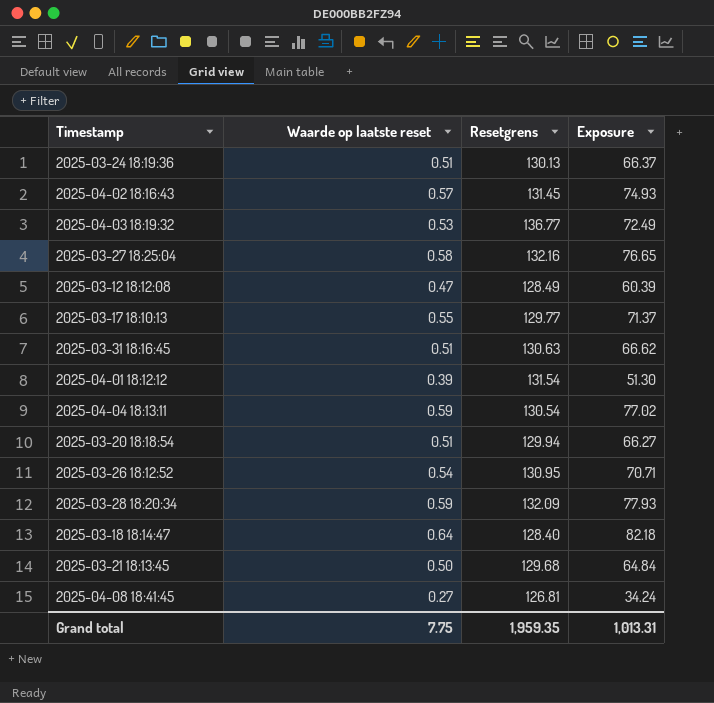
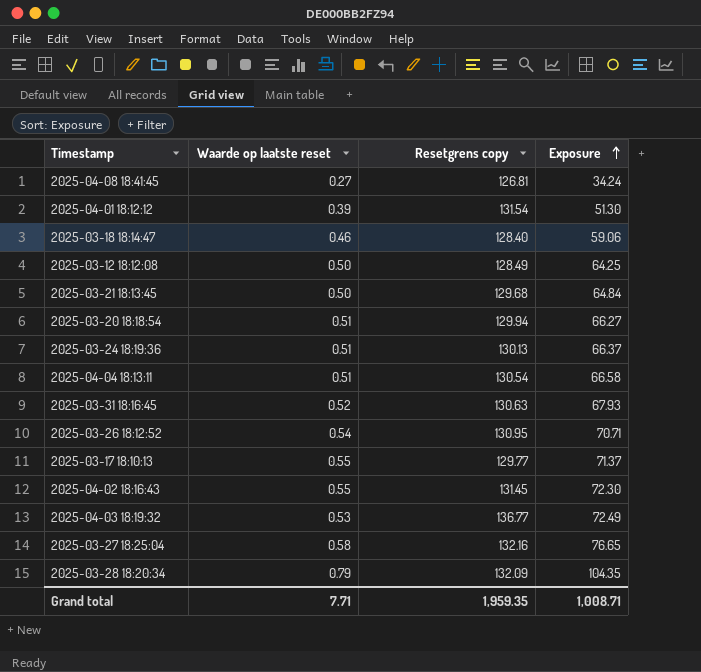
row order: none -> Exposure ascending
column name: Resetgrens -> Resetgrens copy
2025-03-18 18:14:47 | Waarde op laatste reset: 0.64 -> 0.46
2025-03-18 18:14:47 | Exposure: 82.18 -> 59.06
2025-03-12 18:12:08 | Waarde op laatste reset: 0.47 -> 0.50
2025-03-12 18:12:08 | Exposure: 60.39 -> 64.25
2025-04-04 18:13:11 | Waarde op laatste reset: 0.59 -> 0.51
2025-04-04 18:13:11 | Exposure: 77.02 -> 66.58
2025-03-31 18:16:45 | Waarde op laatste reset: 0.51 -> 0.52
2025-03-31 18:16:45 | Exposure: 66.62 -> 67.93
2025-04-02 18:16:43 | Waarde op laatste reset: 0.57 -> 0.55
2025-04-02 18:16:43 | Exposure: 74.93 -> 72.30
2025-03-28 18:20:34 | Waarde op laatste reset: 0.59 -> 0.79
2025-03-28 18:20:34 | Exposure: 77.93 -> 104.35
Grand total | Waarde op laatste reset: 7.75 -> 7.71
Grand total | Exposure: 1,013.31 -> 1,008.71

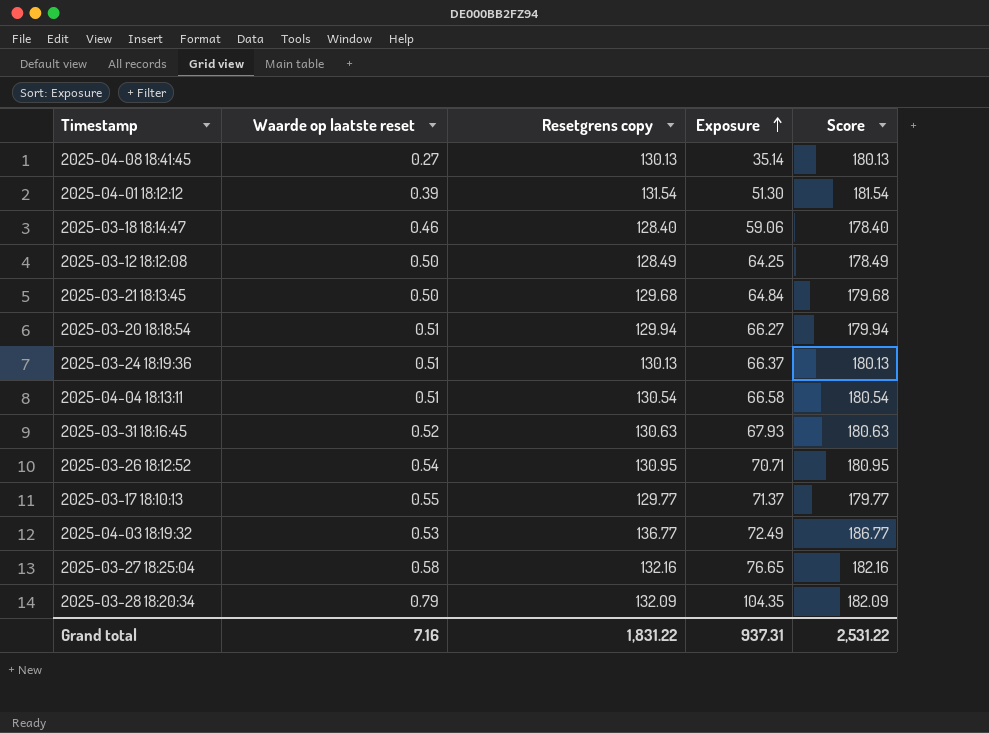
column Score | formula: none -> [Resetgrens copy] + 50
row 2025-04-02 18:16:43: 0.55 | 131.45 | 72.30 -> none
2025-04-08 18:41:45 | Resetgrens copy: 126.81 -> 130.13
2025-04-08 18:41:45 | Exposure: 34.24 -> 35.14
Grand total | Waarde op laatste reset: 7.71 -> 7.16
Grand total | Resetgrens copy: 1,959.35 -> 1,831.22
Grand total | Exposure: 1,008.71 -> 937.31

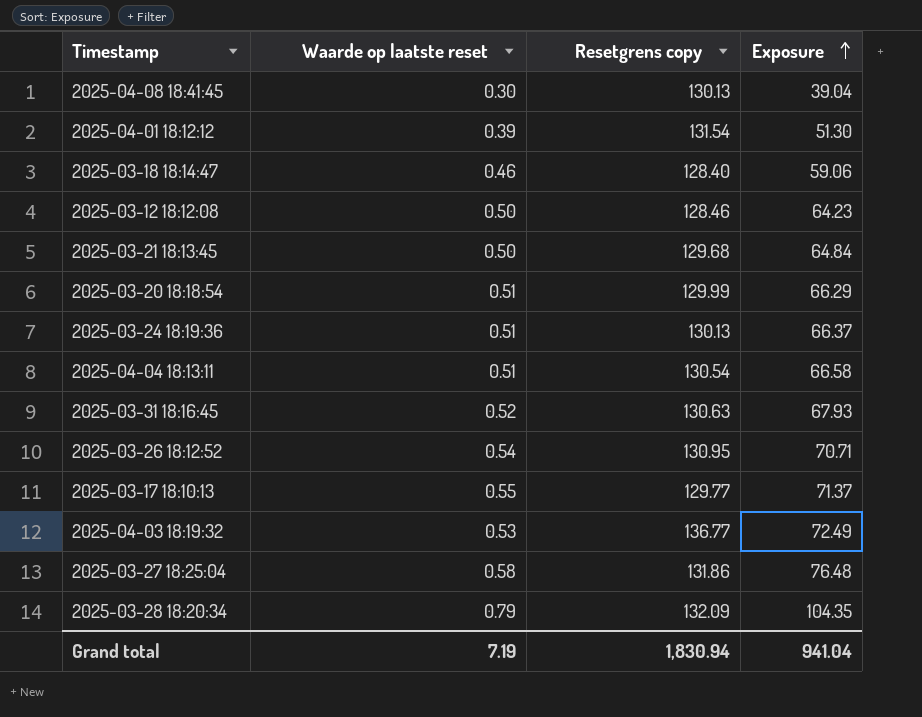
column Score | formula: [Resetgrens copy] + 50 -> none
2025-04-08 18:41:45 | Waarde op laatste reset: 0.27 -> 0.30
2025-04-08 18:41:45 | Exposure: 35.14 -> 39.04
2025-03-12 18:12:08 | Resetgrens copy: 128.49 -> 128.46
2025-03-12 18:12:08 | Exposure: 64.25 -> 64.23
2025-03-20 18:18:54 | Resetgrens copy: 129.94 -> 129.99
2025-03-20 18:18:54 | Exposure: 66.27 -> 66.29
2025-03-27 18:25:04 | Resetgrens copy: 132.16 -> 131.86
2025-03-27 18:25:04 | Exposure: 76.65 -> 76.48
Grand total | Waarde op laatste reset: 7.16 -> 7.19
Grand total | Resetgrens copy: 1,831.22 -> 1,830.94
Grand total | Exposure: 937.31 -> 941.04

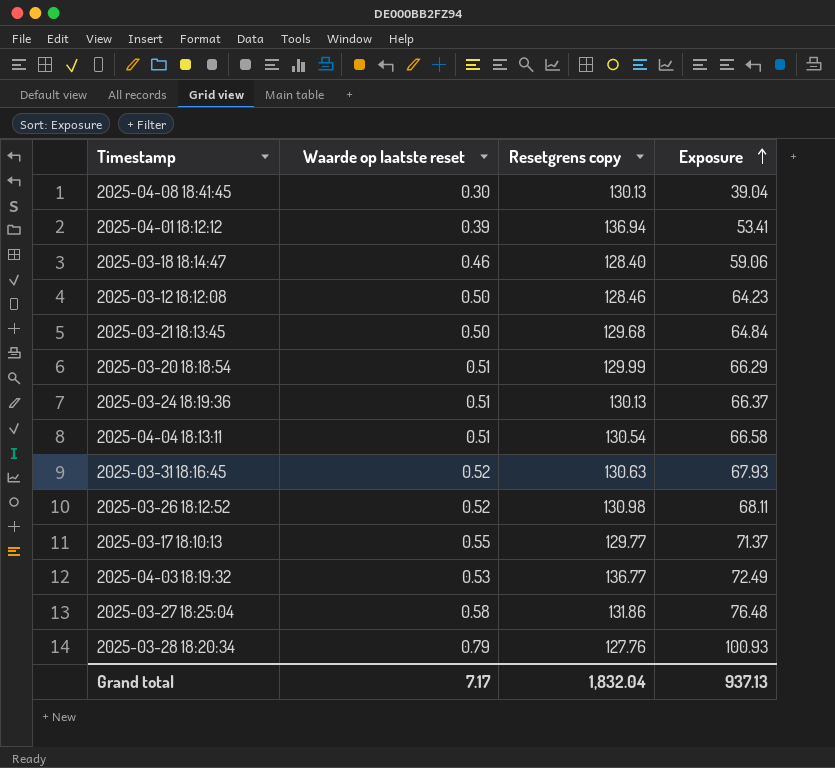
2025-04-01 18:12:12 | Resetgrens copy: 131.54 -> 136.94
2025-04-01 18:12:12 | Exposure: 51.30 -> 53.41
2025-03-26 18:12:52 | Waarde op laatste reset: 0.54 -> 0.52
2025-03-26 18:12:52 | Resetgrens copy: 130.95 -> 130.98
2025-03-26 18:12:52 | Exposure: 70.71 -> 68.11
2025-03-28 18:20:34 | Resetgrens copy: 132.09 -> 127.76
2025-03-28 18:20:34 | Exposure: 104.35 -> 100.93
Grand total | Waarde op laatste reset: 7.19 -> 7.17
Grand total | Resetgrens copy: 1,830.94 -> 1,832.04
Grand total | Exposure: 941.04 -> 937.13

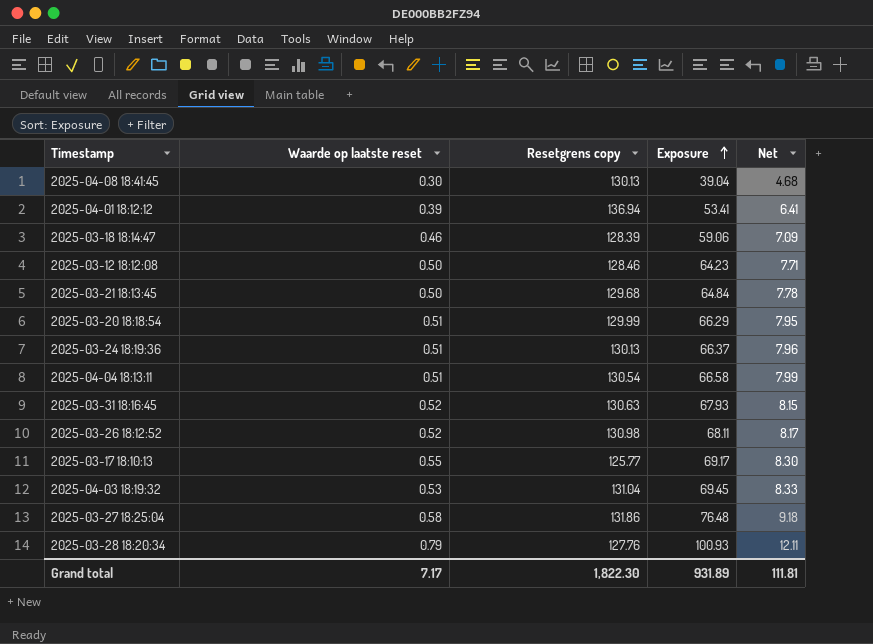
column Net | formula: none -> [Exposure] * 0.12
2025-03-18 18:14:47 | Resetgrens copy: 128.40 -> 128.39
2025-03-17 18:10:13 | Resetgrens copy: 129.77 -> 125.77
2025-03-17 18:10:13 | Exposure: 71.37 -> 69.17
2025-04-03 18:19:32 | Resetgrens copy: 136.77 -> 131.04
2025-04-03 18:19:32 | Exposure: 72.49 -> 69.45
Grand total | Resetgrens copy: 1,832.04 -> 1,822.30
Grand total | Exposure: 937.13 -> 931.89

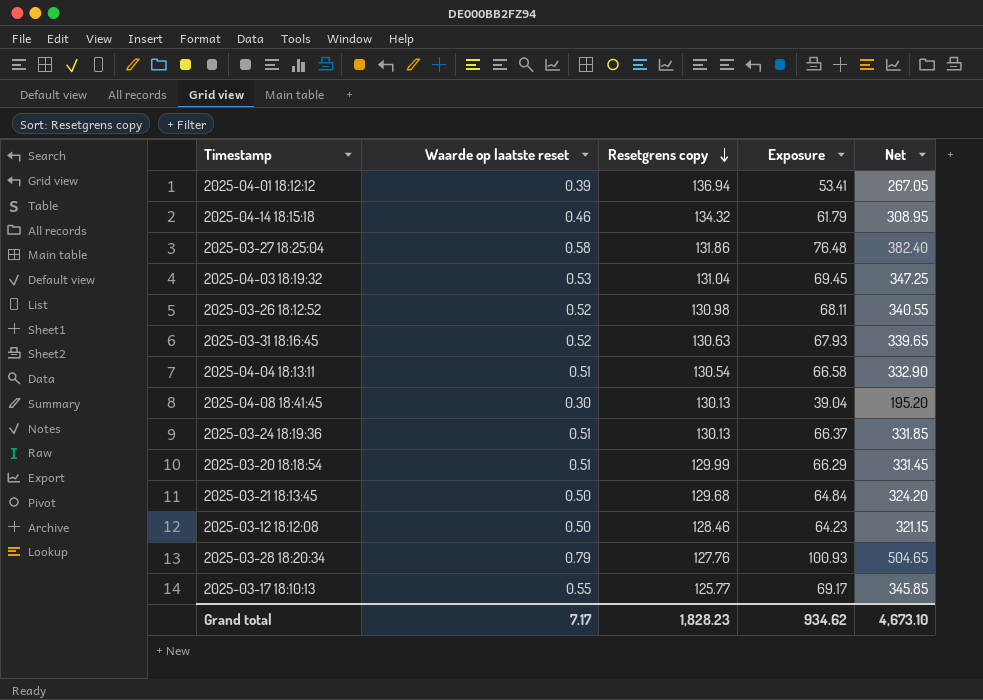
row order: Exposure ascending -> Resetgrens copy descending
column Net | formula: [Exposure] * 0.12 -> [Exposure] * 5
row 2025-03-18 18:14:47: 0.46 | 128.39 | 59.06 | 7.09 -> none
row 2025-04-14 18:15:18: none -> 0.46 | 134.32 | 61.79 | 308.95
Grand total | Resetgrens copy: 1,822.30 -> 1,828.23
Grand total | Exposure: 931.89 -> 934.62
Grand total | Net: 111.81 -> 4,673.10

